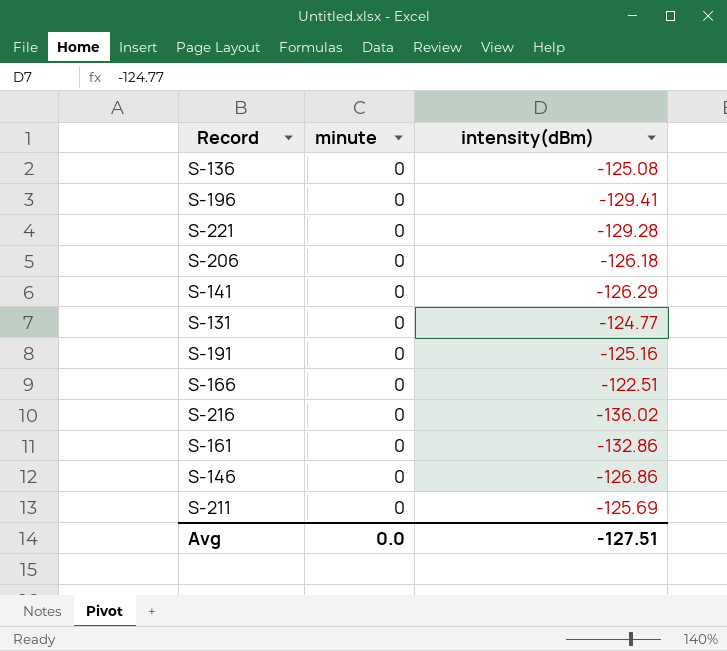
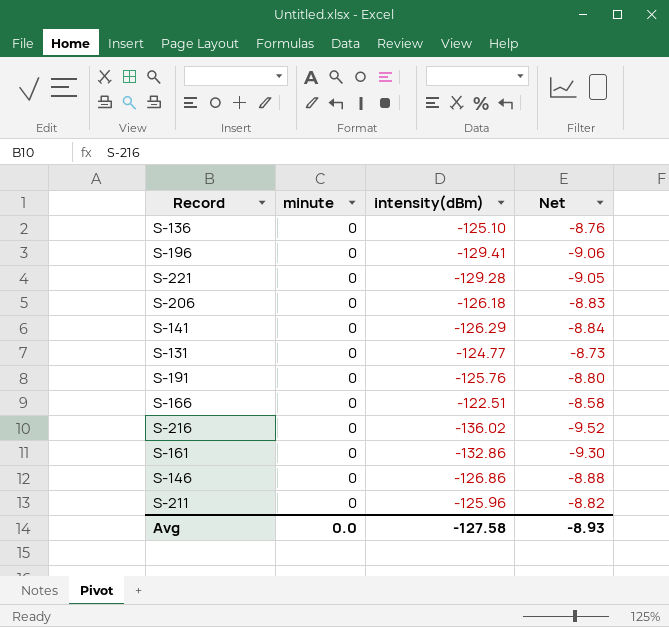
column Net | formula: none -> [intensity(dBm)] * 0.07
S-136 | intensity(dBm): -125.08 -> -125.10
S-191 | intensity(dBm): -125.16 -> -125.76
S-211 | intensity(dBm): -125.69 -> -125.96
Avg | intensity(dBm): -127.51 -> -127.58

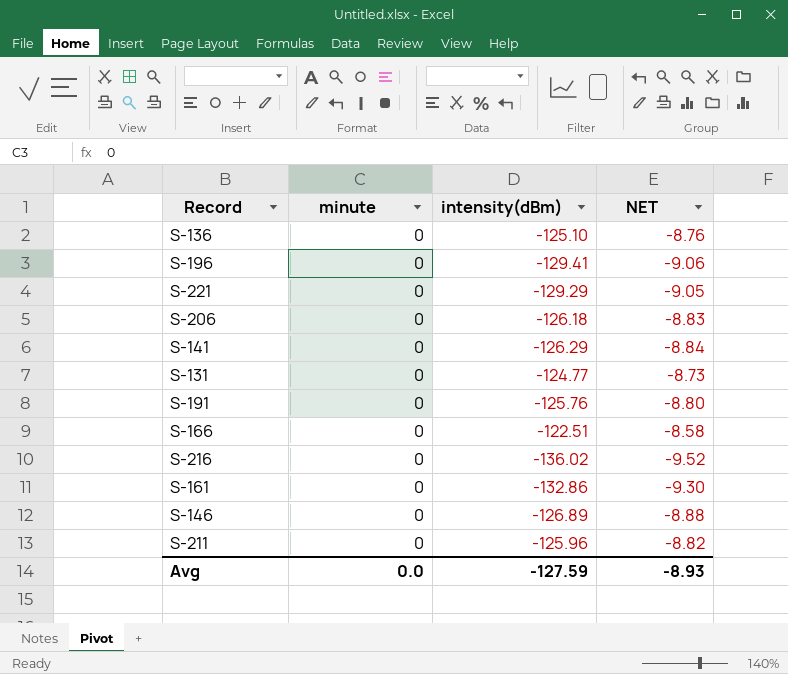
column name: Net -> NET
S-221 | intensity(dBm): -129.28 -> -129.29
S-146 | intensity(dBm): -126.86 -> -126.89
Avg | intensity(dBm): -127.58 -> -127.59

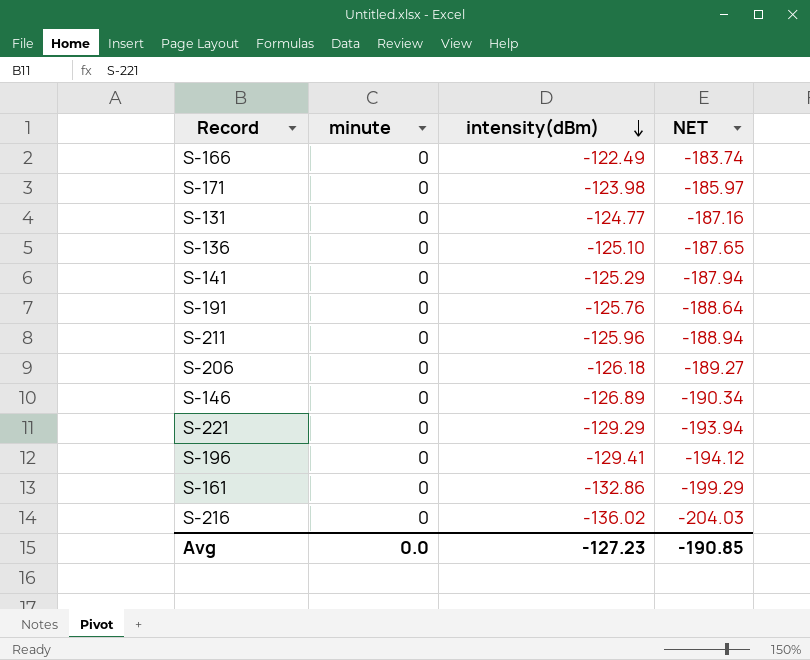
row order: none -> intensity(dBm) descending
column NET | formula: [intensity(dBm)] * 0.07 -> [intensity(dBm)] * 1.5
S-166 | intensity(dBm): -122.51 -> -122.49
row S-171: none -> 0 | -123.98 | -185.97
S-141 | intensity(dBm): -126.29 -> -125.29
Avg | intensity(dBm): -127.59 -> -127.23
Avg | NET: -8.93 -> -190.85

